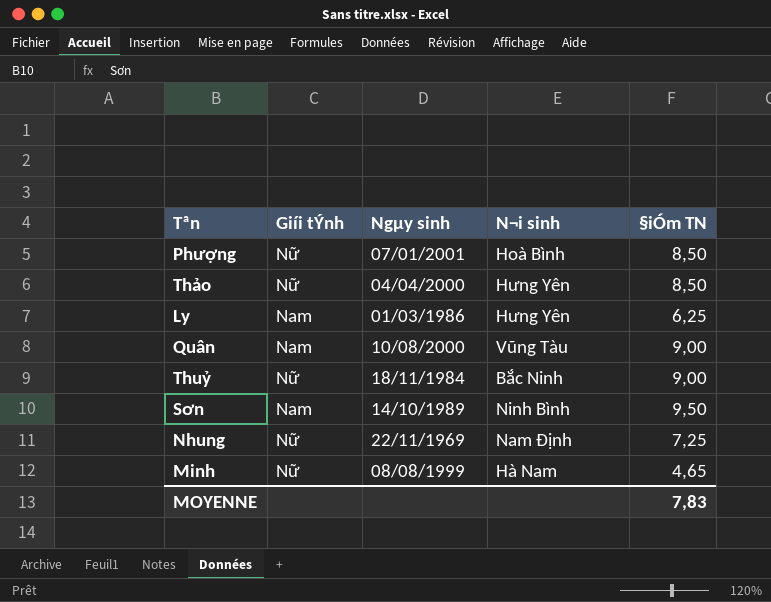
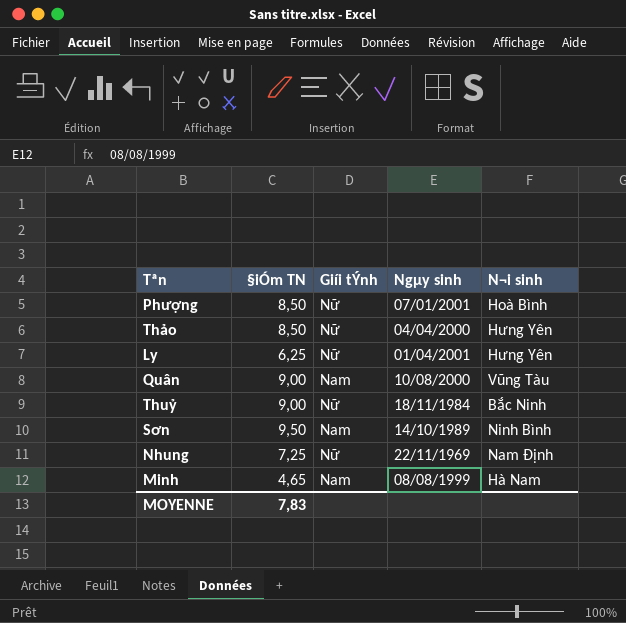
column §iÓm TN | position: 5 -> 2
Ly | Giíi tÝnh: Nam -> Nữ
Ly | Ngµy sinh: 01/03/1986 -> 01/04/2001
Minh | Giíi tÝnh: Nữ -> Nam

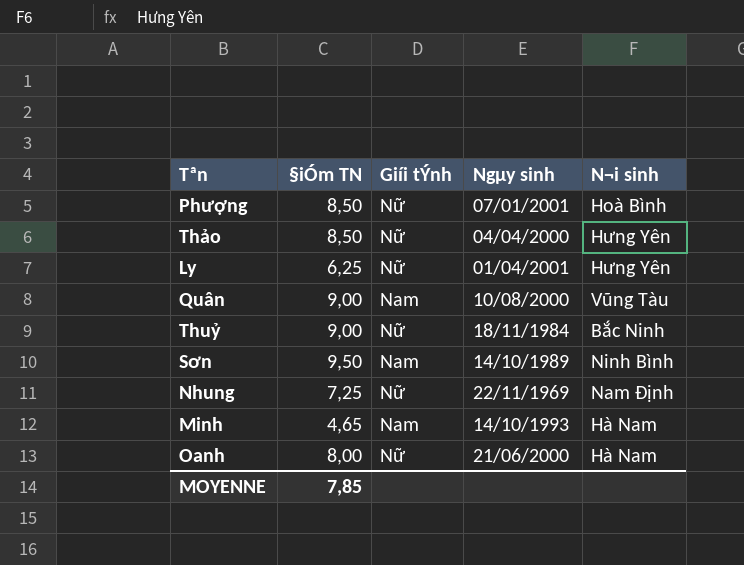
Minh | Ngµy sinh: 08/08/1999 -> 14/10/1993
row Oanh: none -> 8,00 | Nữ | 21/06/2000 | Hà Nam
MOYENNE | §iÓm TN: 7,83 -> 7,85

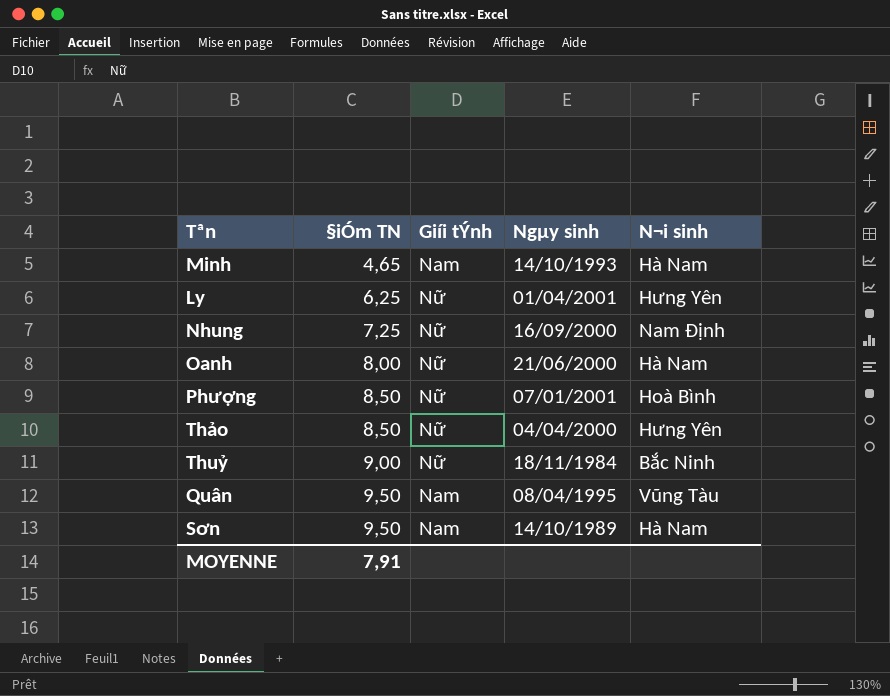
row order: none -> §iÓm TN ascending
Nhung | Ngµy sinh: 22/11/1969 -> 16/09/2000
Quân | §iÓm TN: 9,00 -> 9,50
Quân | Ngµy sinh: 10/08/2000 -> 08/04/1995
Sơn | N¬i sinh: Ninh Bình -> Hà Nam
MOYENNE | §iÓm TN: 7,85 -> 7,91

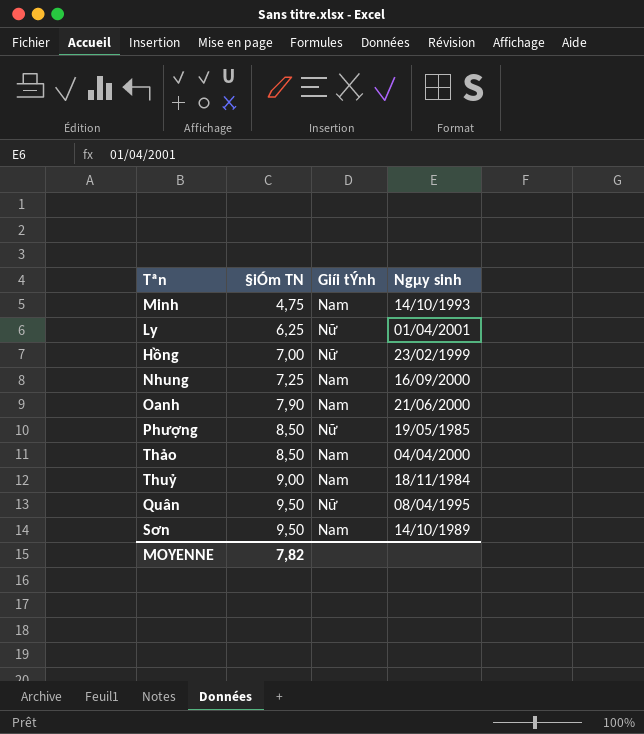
column N¬i sinh | position: 5 -> none
Minh | §iÓm TN: 4,65 -> 4,75
row Hồng: none -> 7,00 | Nữ | 23/02/1999
Nhung | Giíi tÝnh: Nữ -> Nam
Oanh | §iÓm TN: 8,00 -> 7,90
Oanh | Giíi tÝnh: Nữ -> Nam
Phượng | Ngµy sinh: 07/01/2001 -> 19/05/1985
Thảo | Giíi tÝnh: Nữ -> Nam
Thuỷ | Giíi tÝnh: Nữ -> Nam
Quân | Giíi tÝnh: Nam -> Nữ
MOYENNE | §iÓm TN: 7,91 -> 7,82

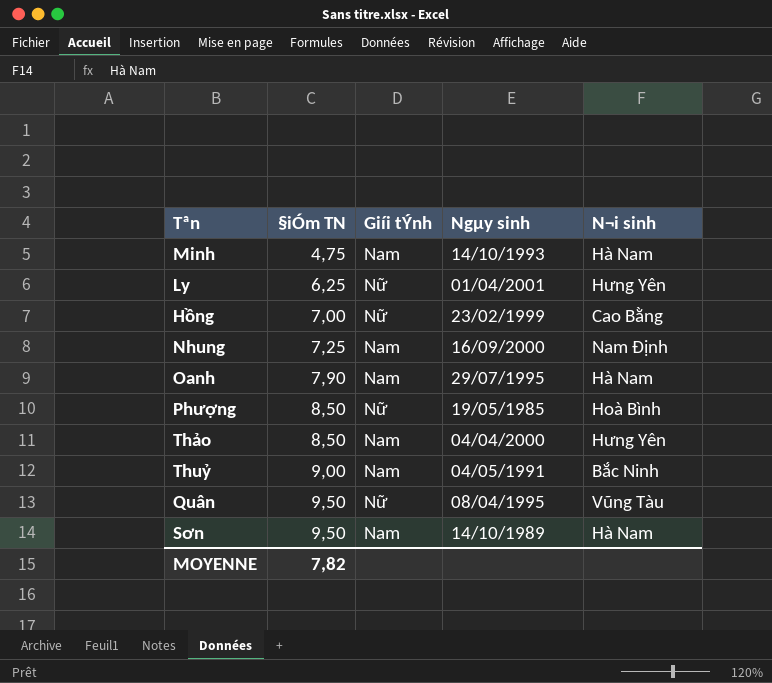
column N¬i sinh | position: none -> 5
Oanh | Ngµy sinh: 21/06/2000 -> 29/07/1995
Thuỷ | Ngµy sinh: 18/11/1984 -> 04/05/1991

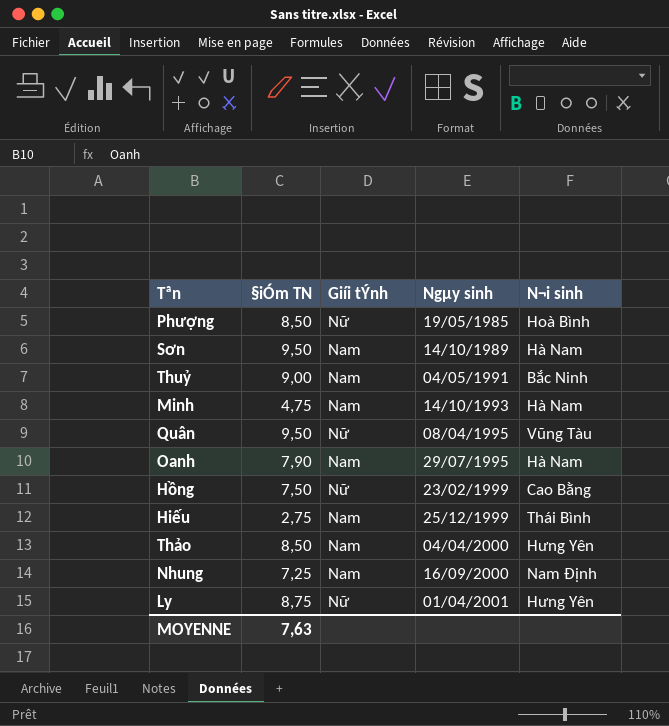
row order: §iÓm TN ascending -> Ngµy sinh ascending
Hồng | §iÓm TN: 7,00 -> 7,50
row Hiếu: none -> 2,75 | Nam | 25/12/1999 | Thái Bình
Ly | §iÓm TN: 6,25 -> 8,75
MOYENNE | §iÓm TN: 7,82 -> 7,63

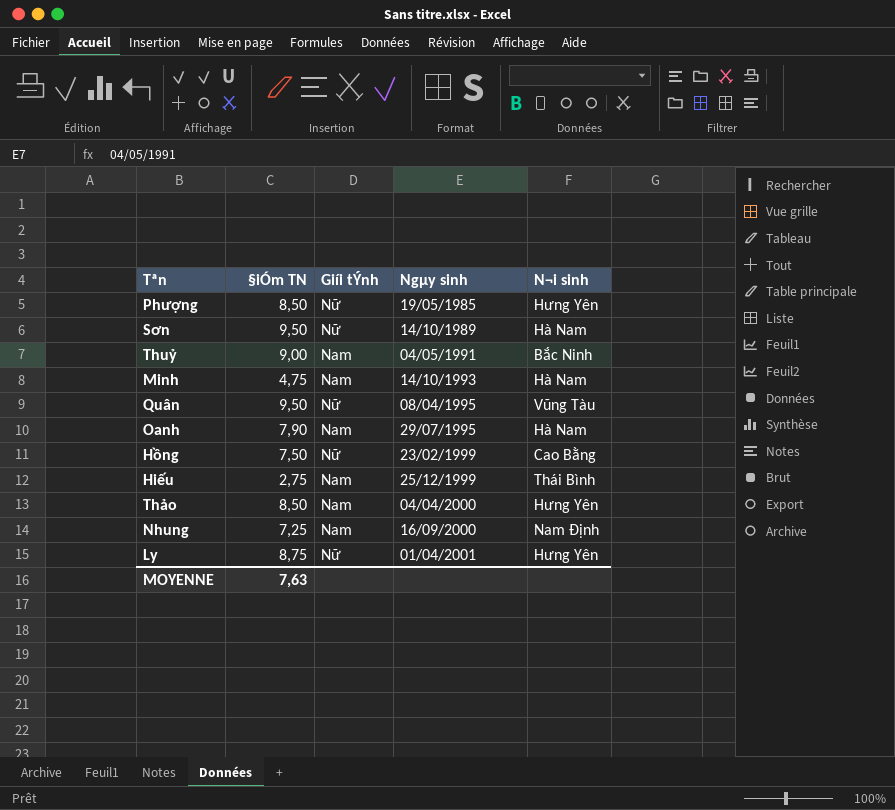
Phượng | N¬i sinh: Hoà Bình -> Hưng Yên
Sơn | Giíi tÝnh: Nam -> Nữ

